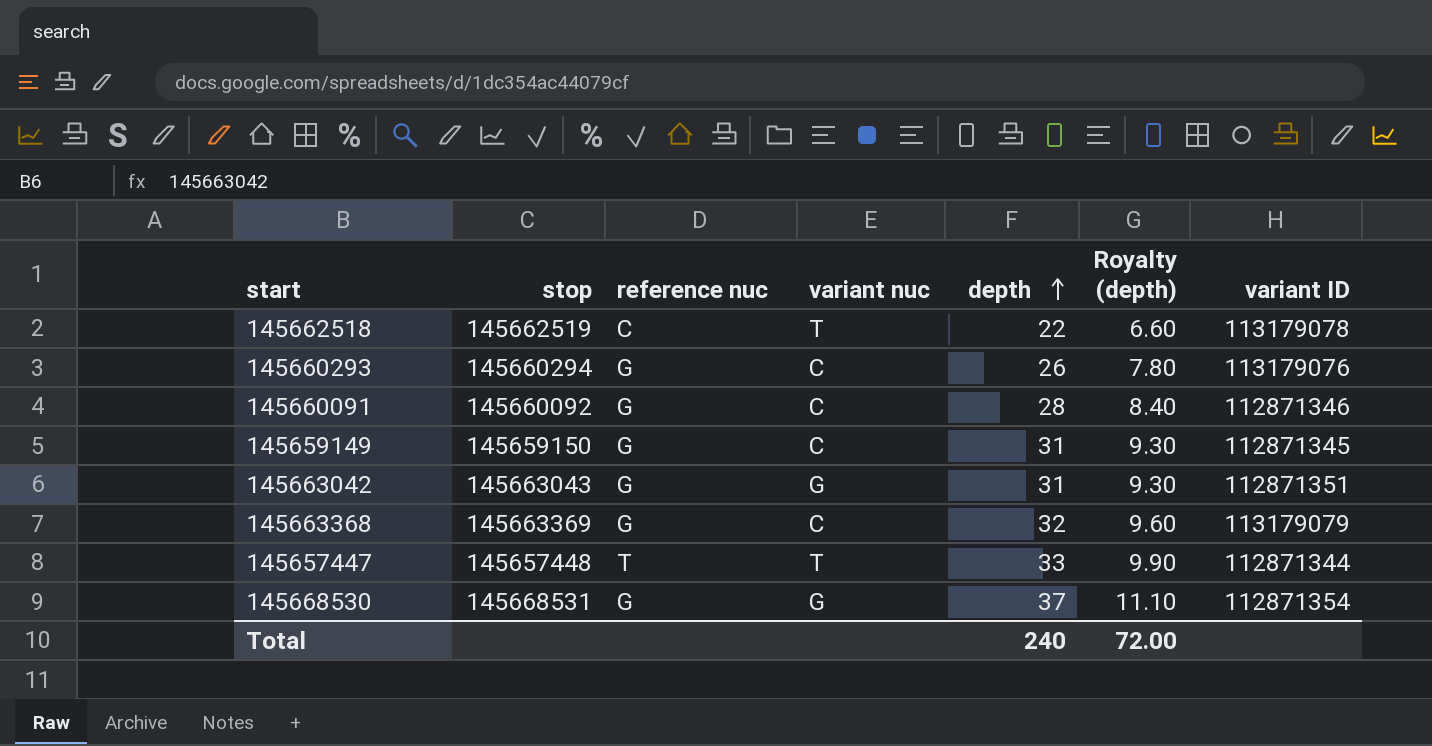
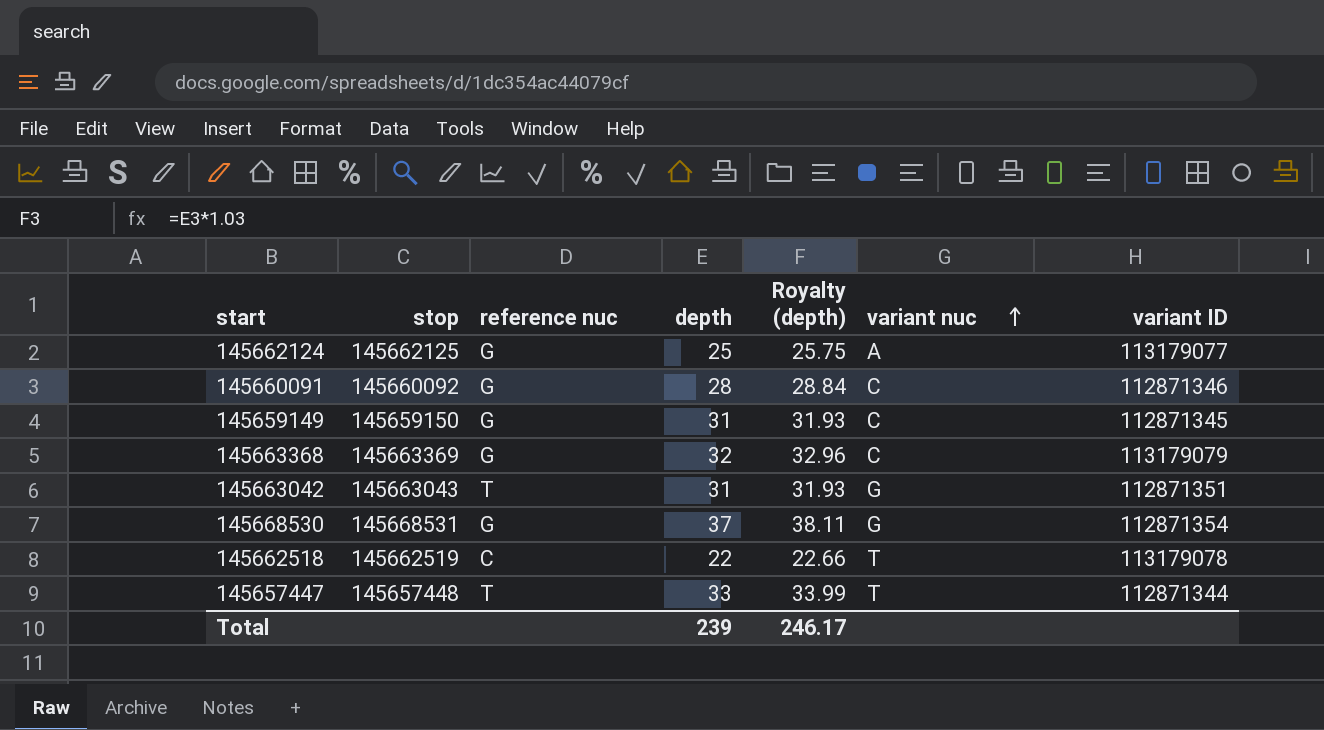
row order: depth ascending -> variant nuc ascending
column Royalty (depth) | formula: [depth] * 0.3 -> [depth] * 1.03
column variant nuc | position: 4 -> 6
row 145660293: 145660294 | G | C | 26 | 7.80 | 113179076 -> none
row 145662124: none -> 145662125 | G | 25 | 25.75 | A | 113179077
145663042 | reference nuc: G -> T
Total | depth: 240 -> 239
Total | Royalty (depth): 72.00 -> 246.17

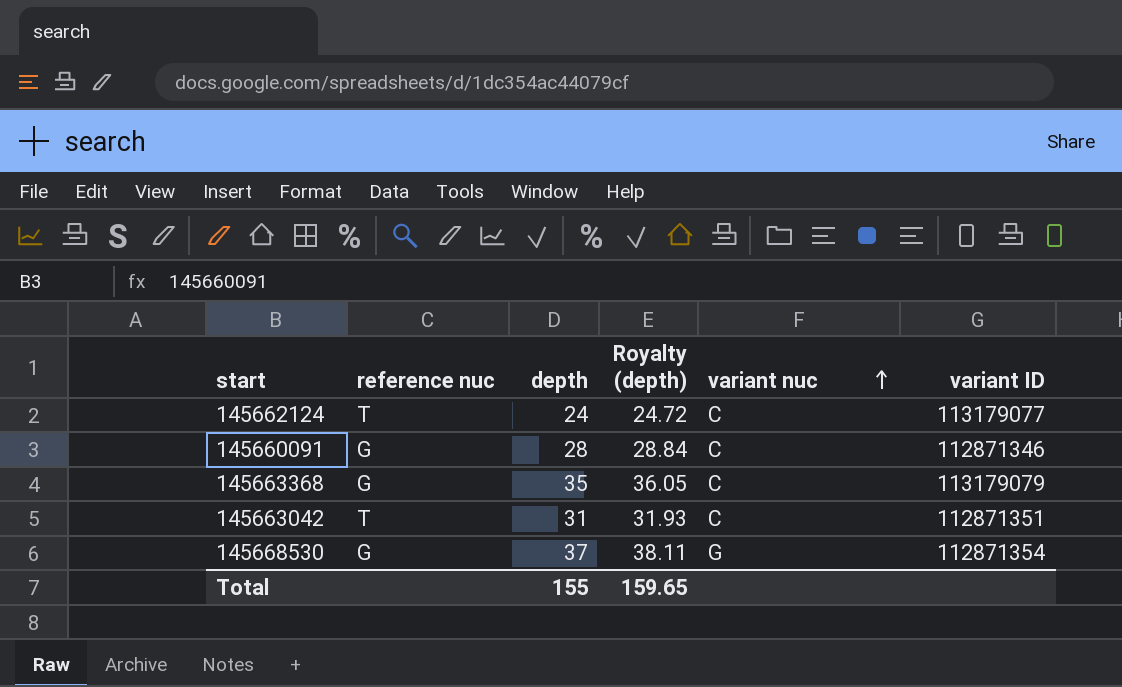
column stop | position: 2 -> none
row 145659149: 145659150 | G | 31 | 31.93 | C | 112871345 -> none
row 145662518: 145662519 | C | 22 | 22.66 | T | 113179078 -> none
row 145657447: 145657448 | T | 33 | 33.99 | T | 112871344 -> none
145662124 | reference nuc: G -> T
145662124 | depth: 25 -> 24
145662124 | Royalty (depth): 25.75 -> 24.72
145662124 | variant nuc: A -> C
145663368 | depth: 32 -> 35
145663368 | Royalty (depth): 32.96 -> 36.05
145663042 | variant nuc: G -> C
Total | depth: 239 -> 155
Total | Royalty (depth): 246.17 -> 159.65

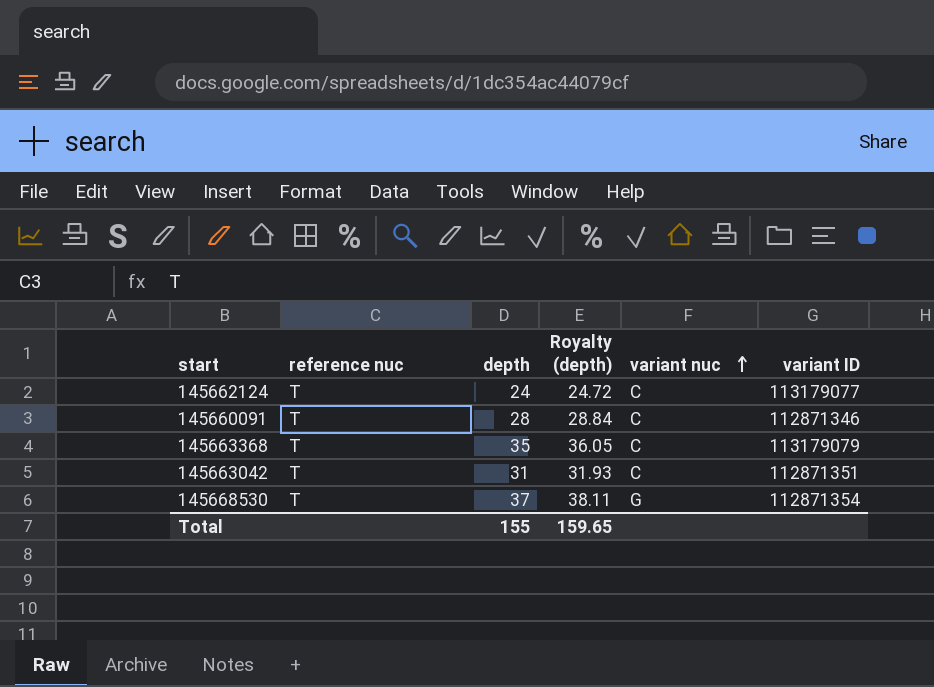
145660091 | reference nuc: G -> T
145663368 | reference nuc: G -> T
145668530 | reference nuc: G -> T

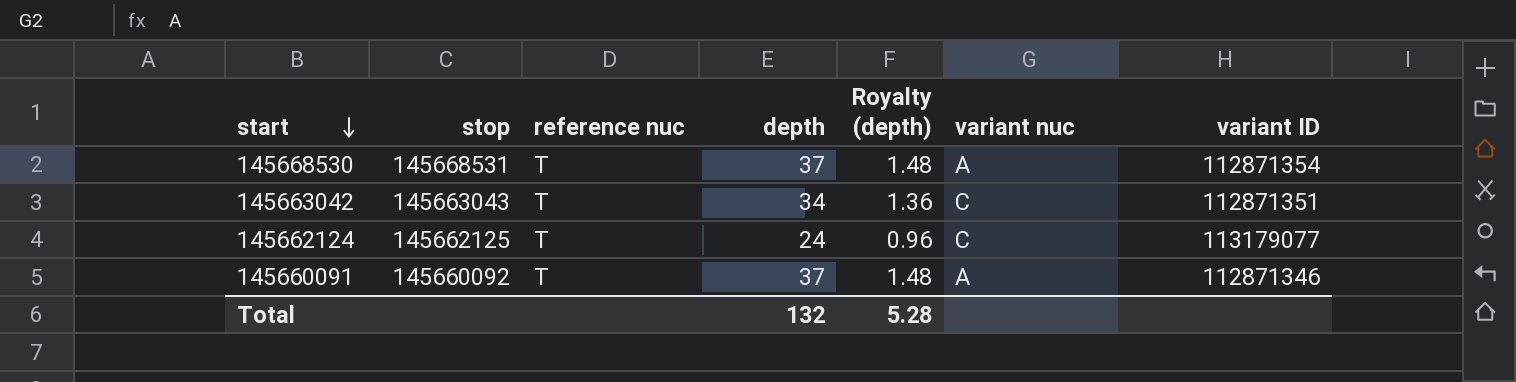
row order: variant nuc ascending -> start descending
column stop | position: none -> 2
column Royalty (depth) | formula: [depth] * 1.03 -> [depth] * 0.04
row 145663368: T | 35 | 36.05 | C | 113179079 -> none
145668530 | variant nuc: G -> A
145663042 | depth: 31 -> 34
145660091 | depth: 28 -> 37
145660091 | variant nuc: C -> A
Total | depth: 155 -> 132
Total | Royalty (depth): 159.65 -> 5.28

